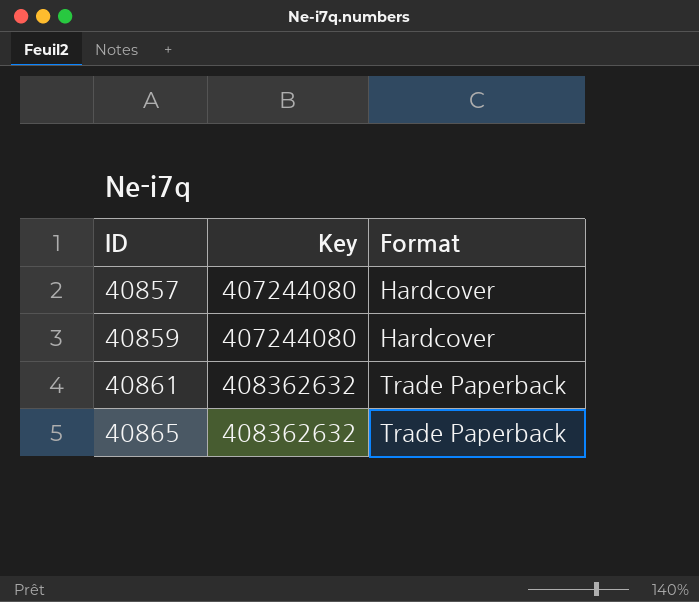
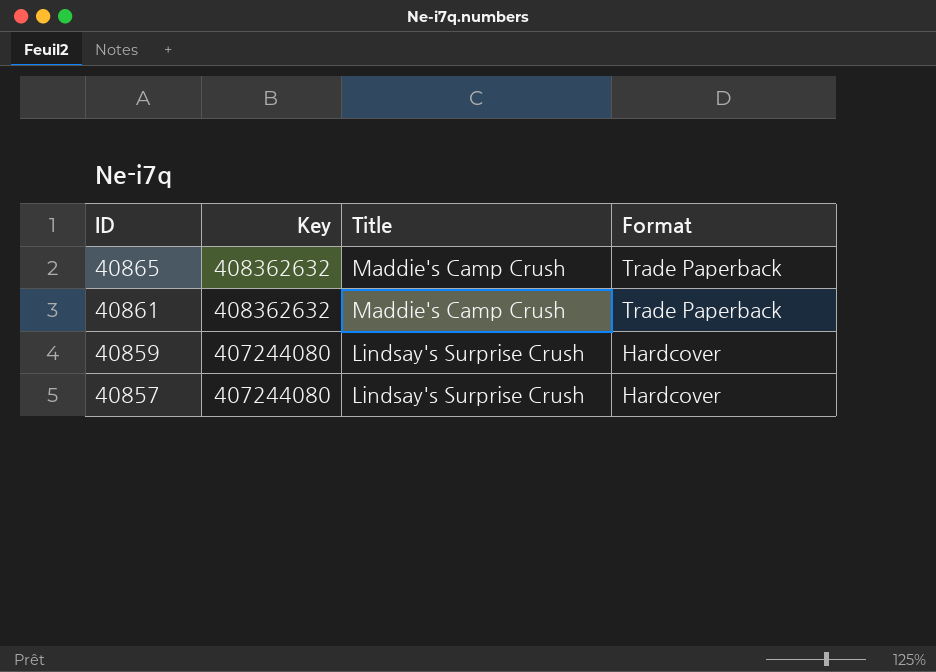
row order: ID ascending -> ID descending
column Title | position: none -> 3

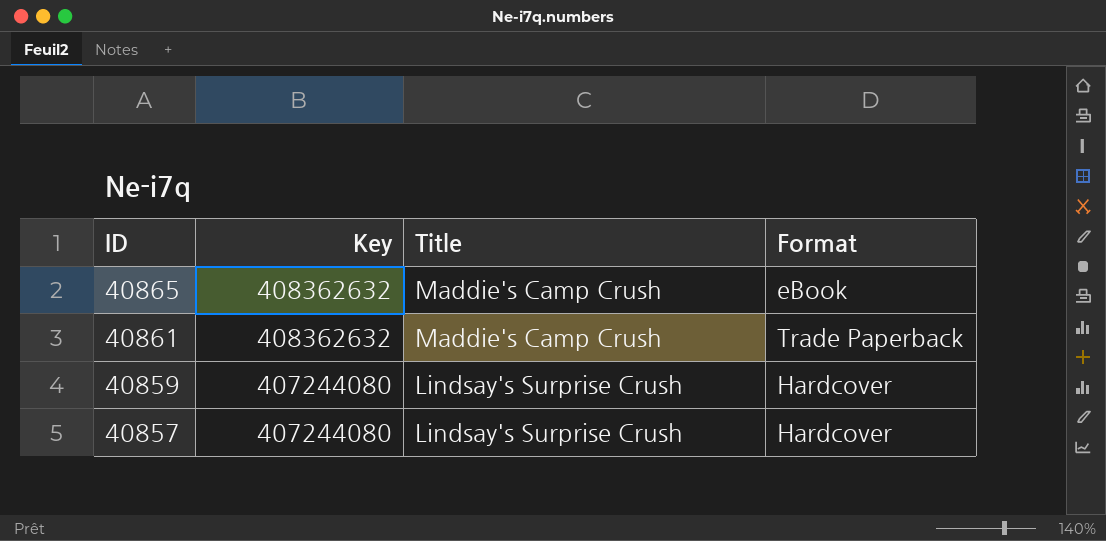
40865 | Format: Trade Paperback -> eBook

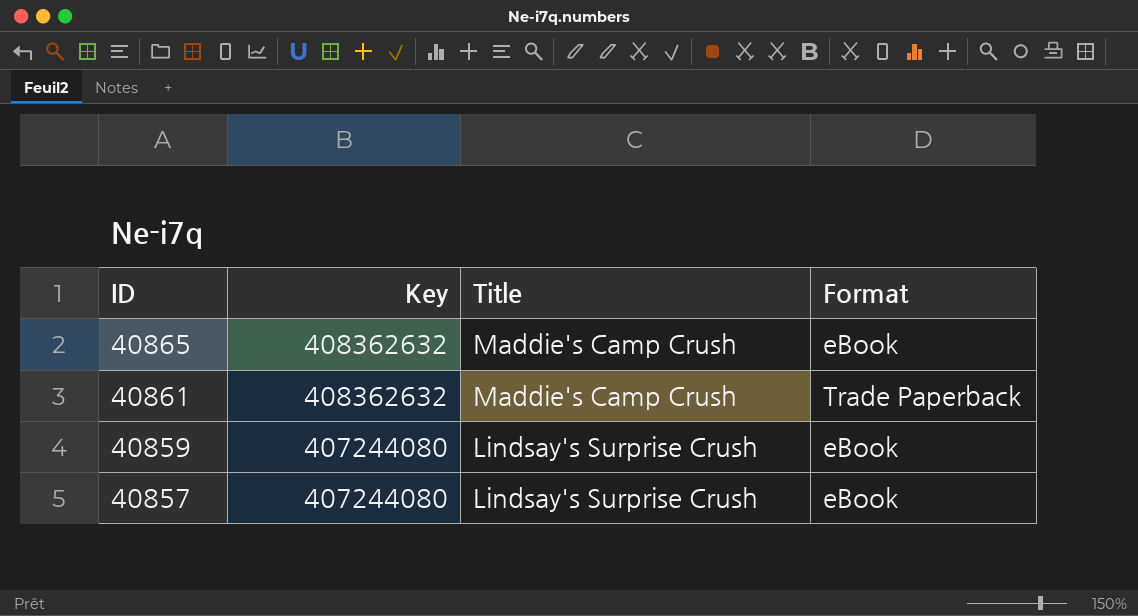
40859 | Format: Hardcover -> eBook
40857 | Format: Hardcover -> eBook

